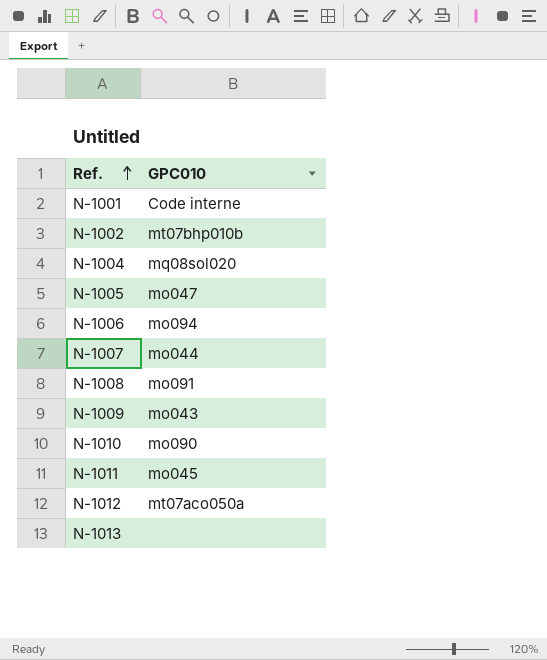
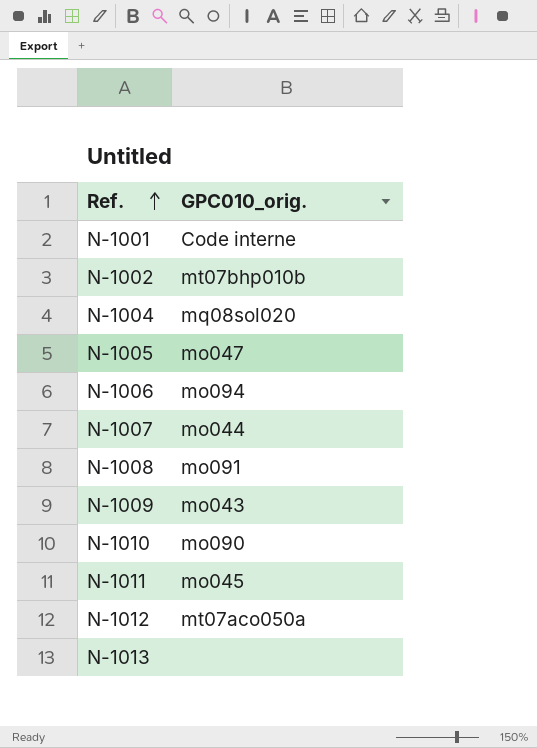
column name: GPC010 -> GPC010_orig.

